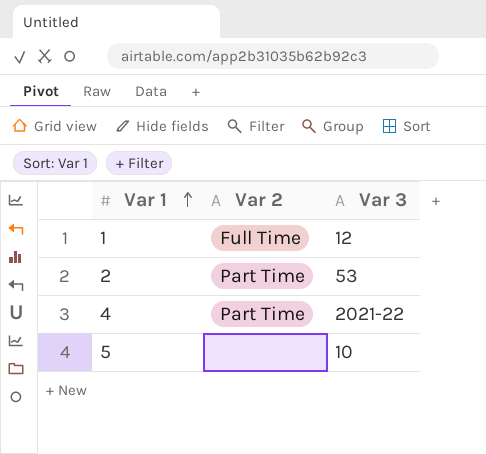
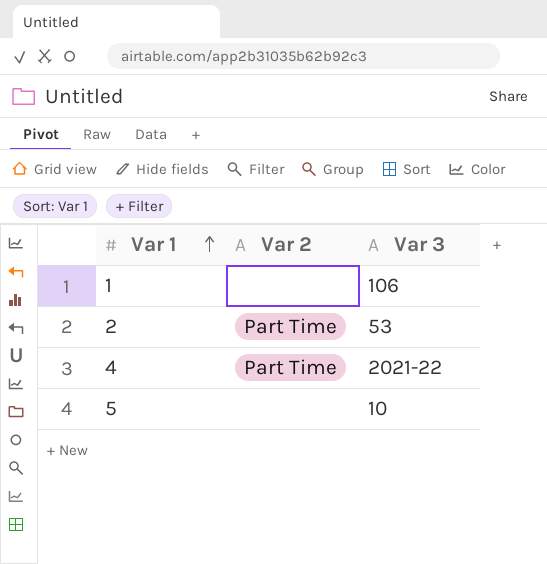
1 | Var 2: Full Time -> none
1 | Var 3: 12 -> 106

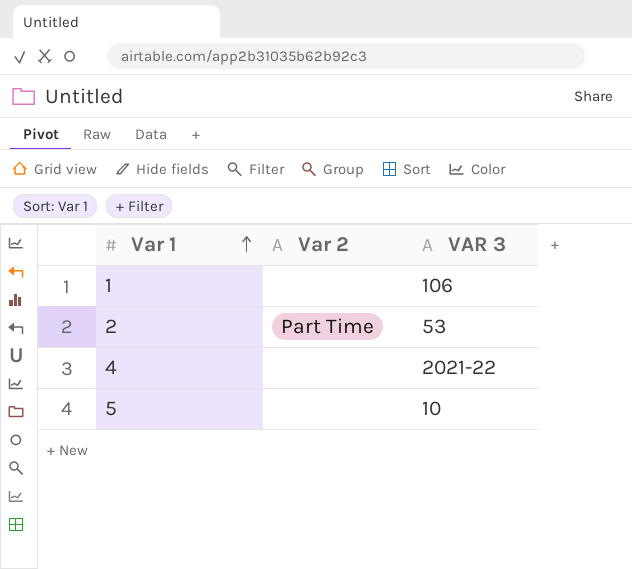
column name: Var 3 -> VAR 3
4 | Var 2: Part Time -> none

